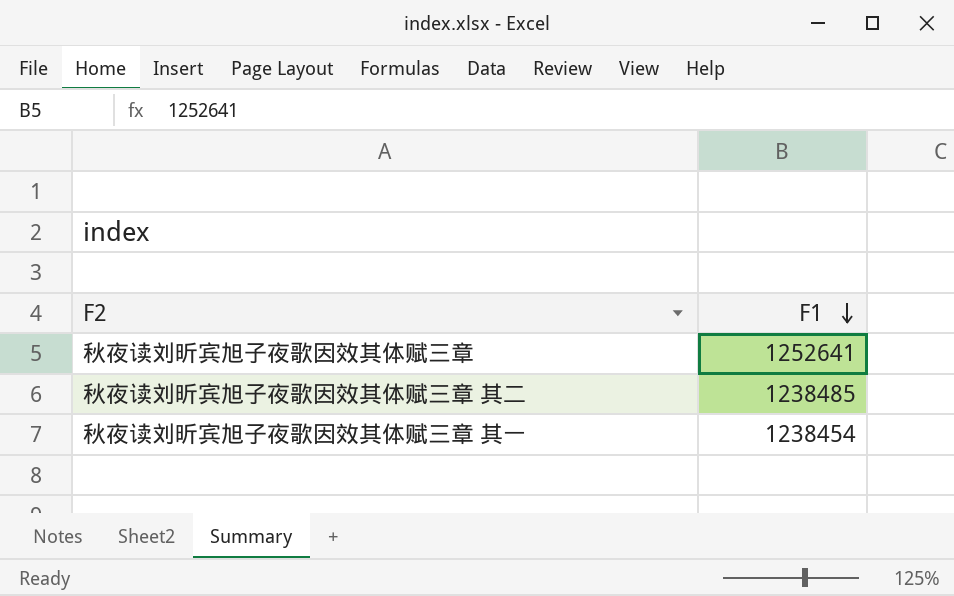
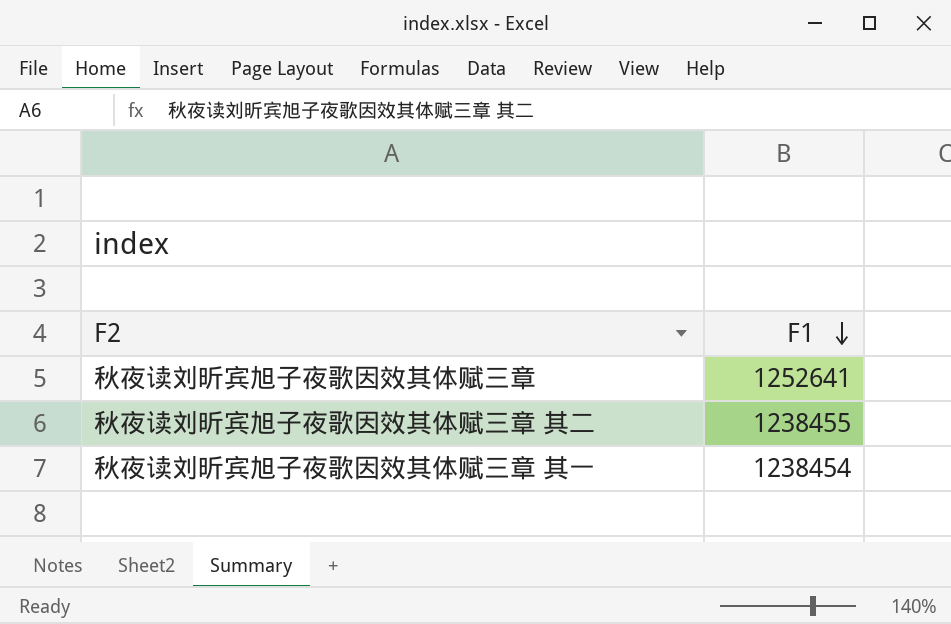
秋夜读刘昕宾旭子夜歌因效其体赋三章 其二 | F1: 1238485 -> 1238455

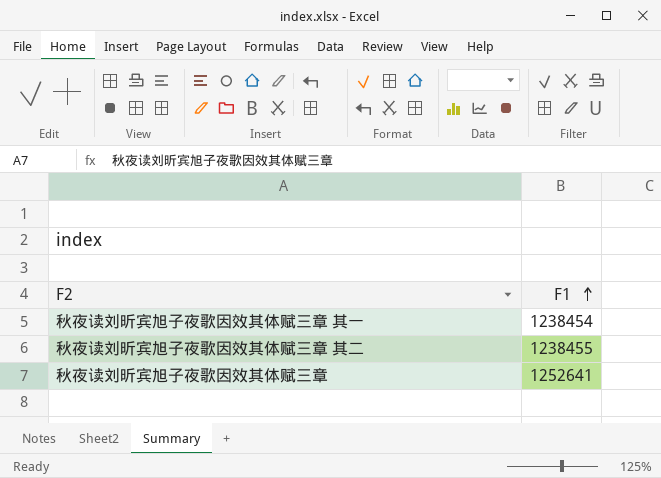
row order: F1 descending -> F1 ascending

